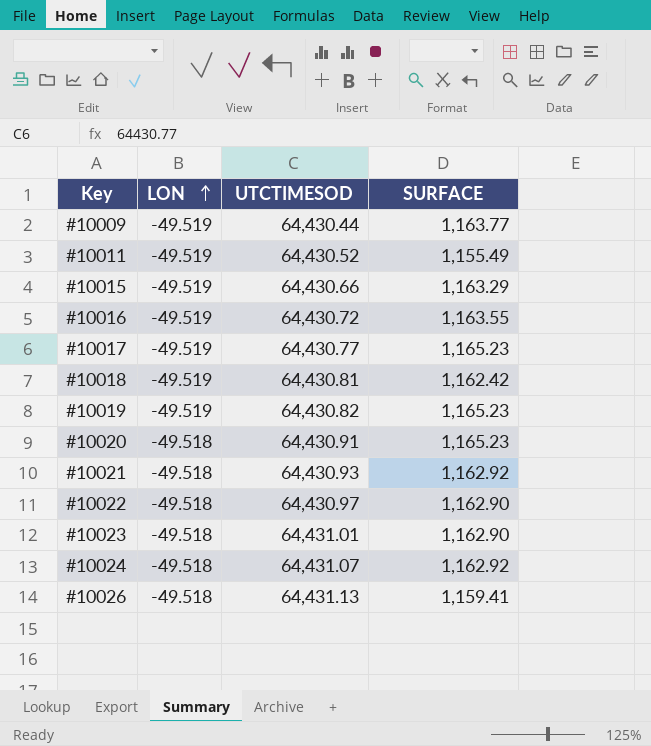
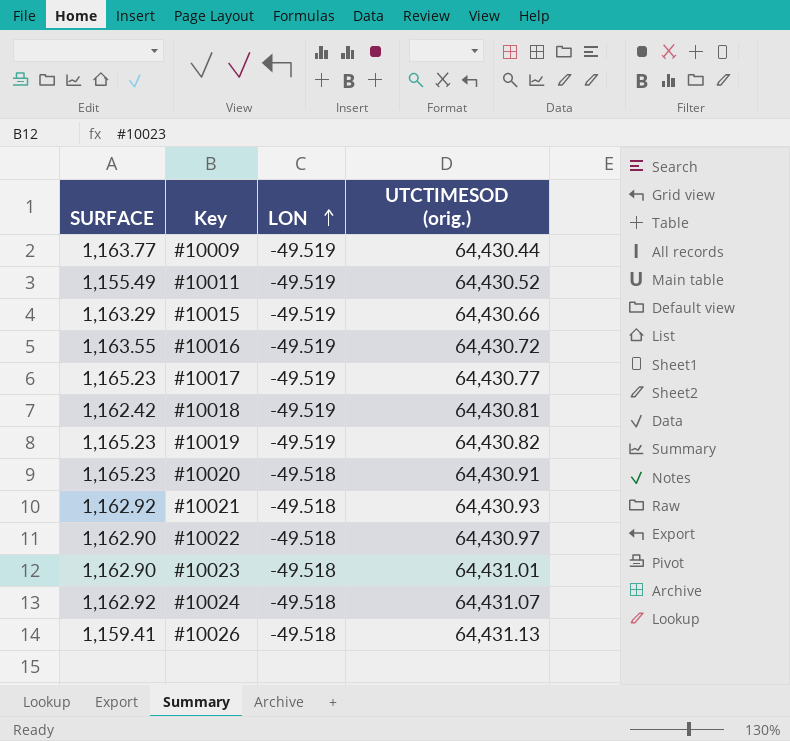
column SURFACE | position: 4 -> 1
column name: UTCTIMESOD -> UTCTIMESOD (orig.)

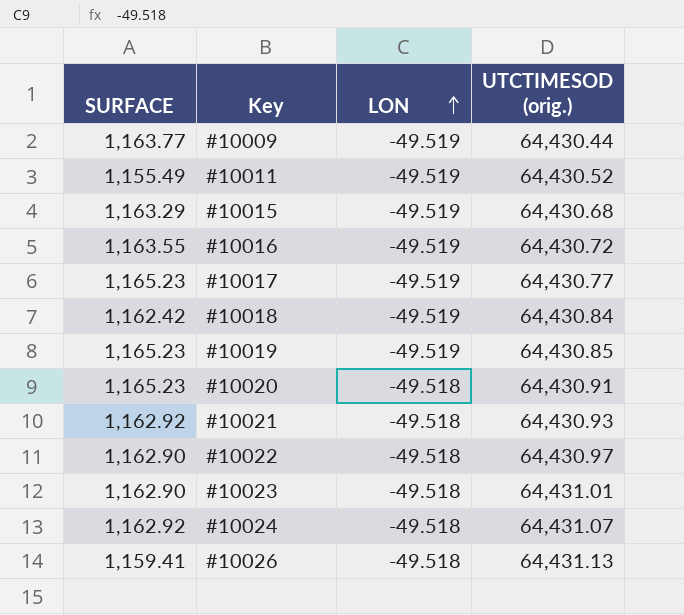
#10015 | UTCTIMESOD (orig.): 64,430.66 -> 64,430.68
#10018 | UTCTIMESOD (orig.): 64,430.81 -> 64,430.84
#10019 | UTCTIMESOD (orig.): 64,430.82 -> 64,430.85

